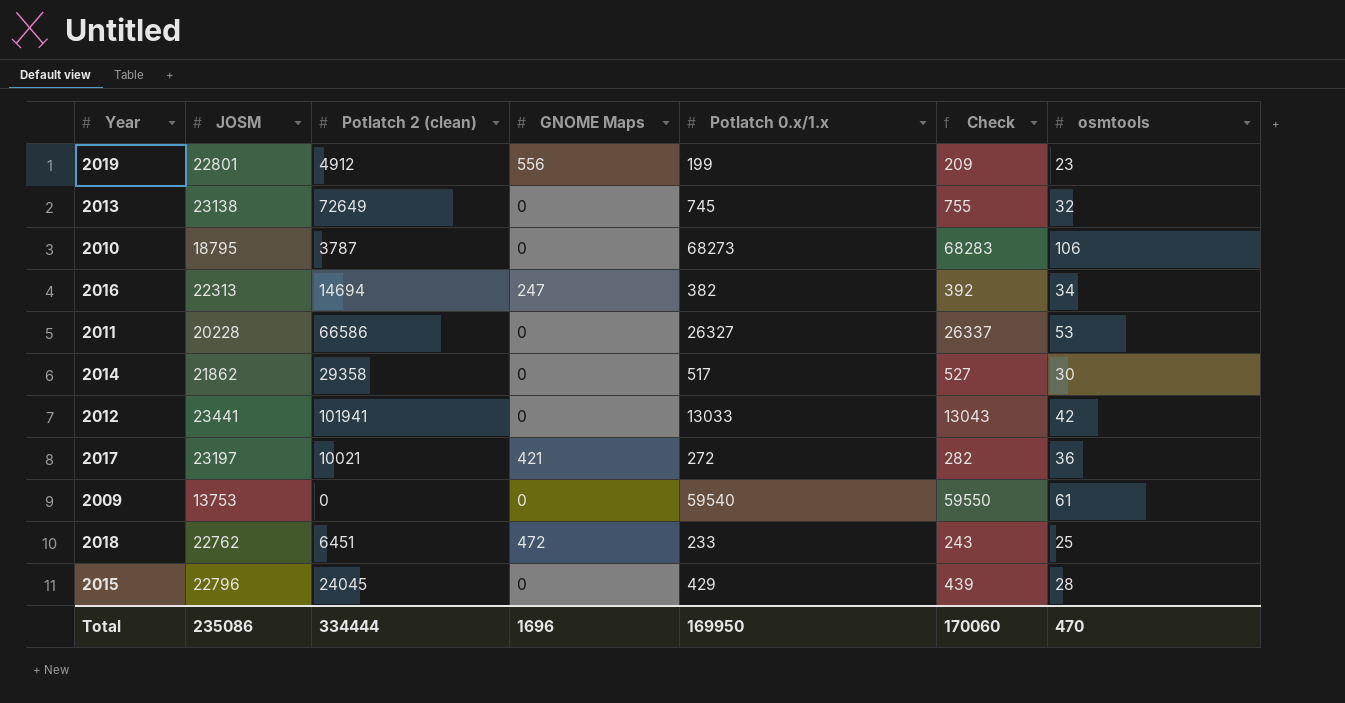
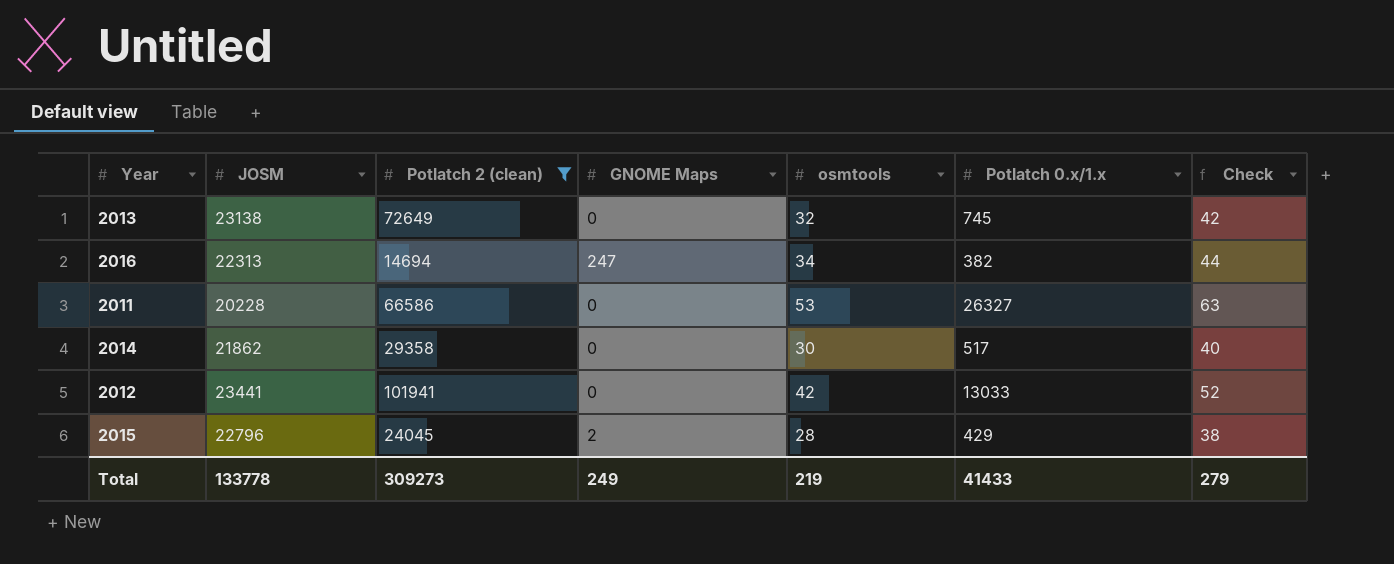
filter: none -> Potlatch 2 (clean) >= 14694
column osmtools | position: 7 -> 5
column Check | formula: [Potlatch 0.x/1.x] + 10 -> [osmtools] + 10
2015 | GNOME Maps: 0 -> 2
Total | JOSM: 235086 -> 133778
Total | Potlatch 2 (clean): 334444 -> 309273
Total | GNOME Maps: 1696 -> 249
Total | osmtools: 470 -> 219
Total | Potlatch 0.x/1.x: 169950 -> 41433
Total | Check: 170060 -> 279

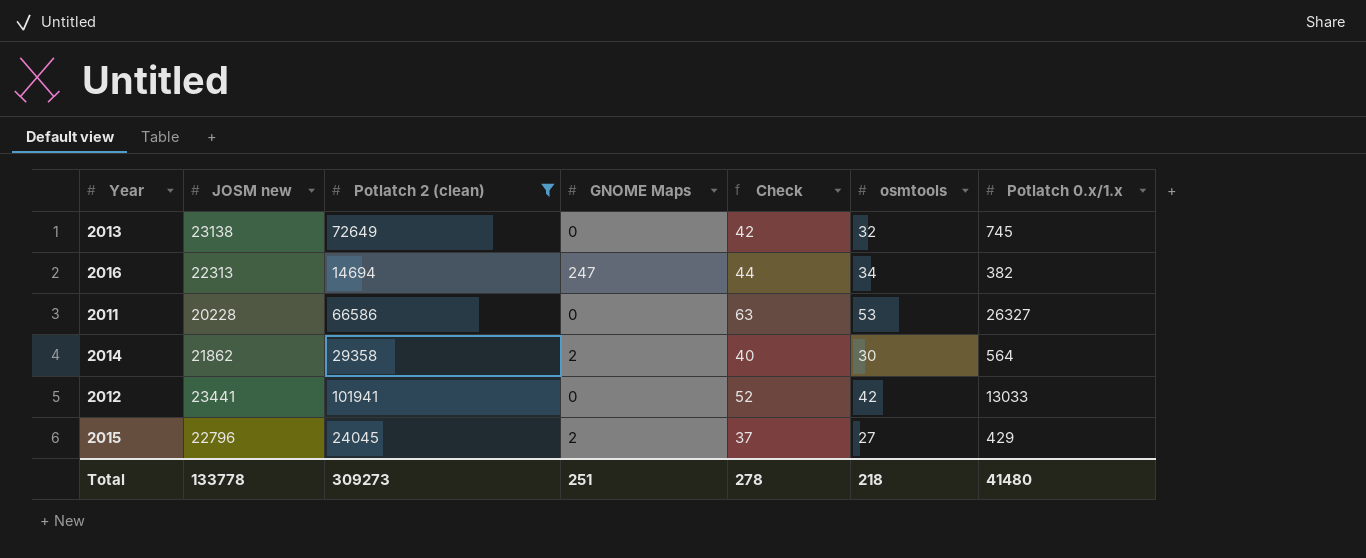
column name: JOSM -> JOSM new
column Check | position: 7 -> 5
2014 | GNOME Maps: 0 -> 2
2014 | Potlatch 0.x/1.x: 517 -> 564
2015 | Check: 38 -> 37
2015 | osmtools: 28 -> 27
Total | GNOME Maps: 249 -> 251
Total | Check: 279 -> 278
Total | osmtools: 219 -> 218
Total | Potlatch 0.x/1.x: 41433 -> 41480

